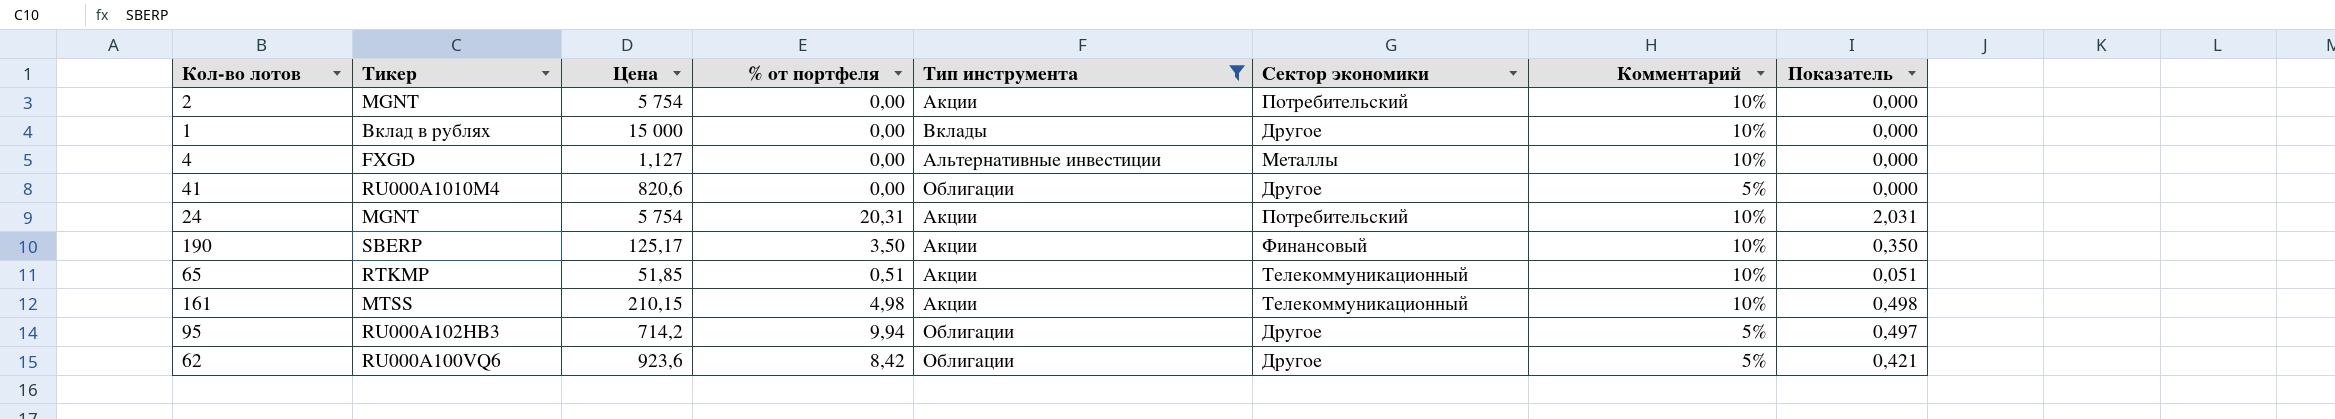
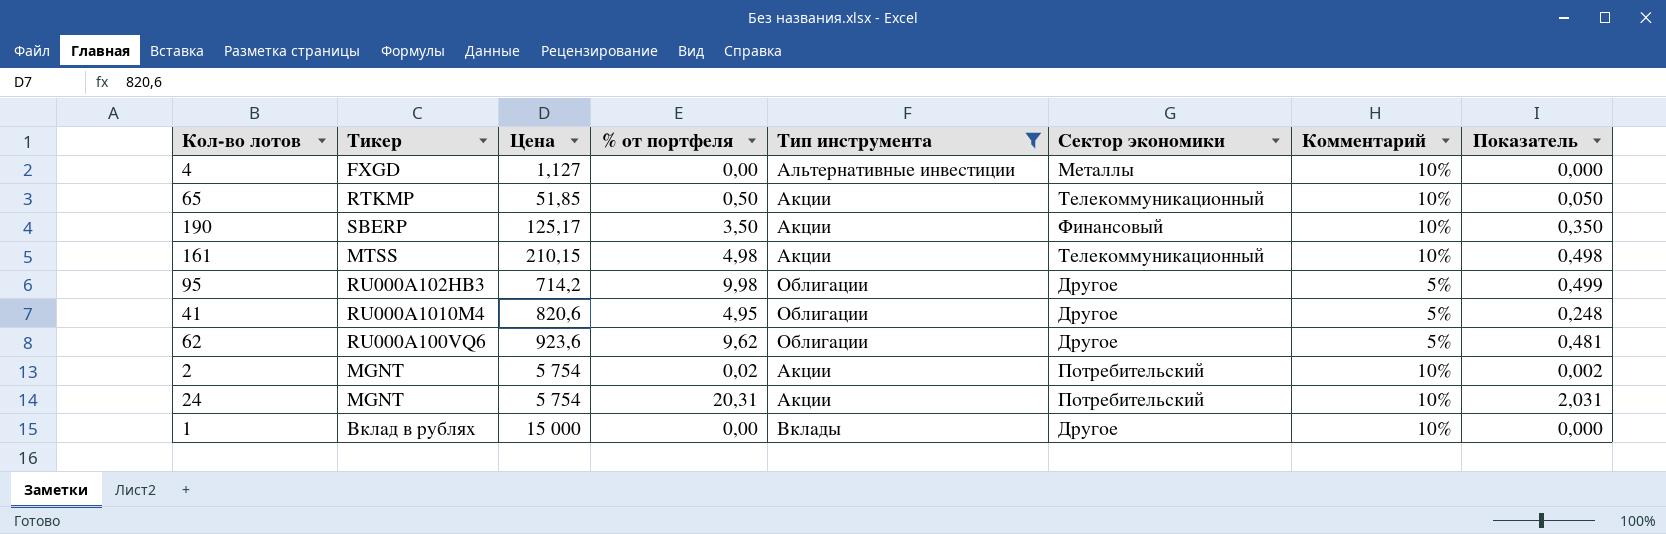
row order: none -> Цена ascending
65 | % от портфеля: 0,51 -> 0,50
65 | Показатель: 0,051 -> 0,050
95 | % от портфеля: 9,94 -> 9,98
95 | Показатель: 0,497 -> 0,499
41 | % от портфеля: 0,00 -> 4,95
41 | Показатель: 0,000 -> 0,248
62 | % от портфеля: 8,42 -> 9,62
62 | Показатель: 0,421 -> 0,481
2 | % от портфеля: 0,00 -> 0,02
2 | Показатель: 0,000 -> 0,002

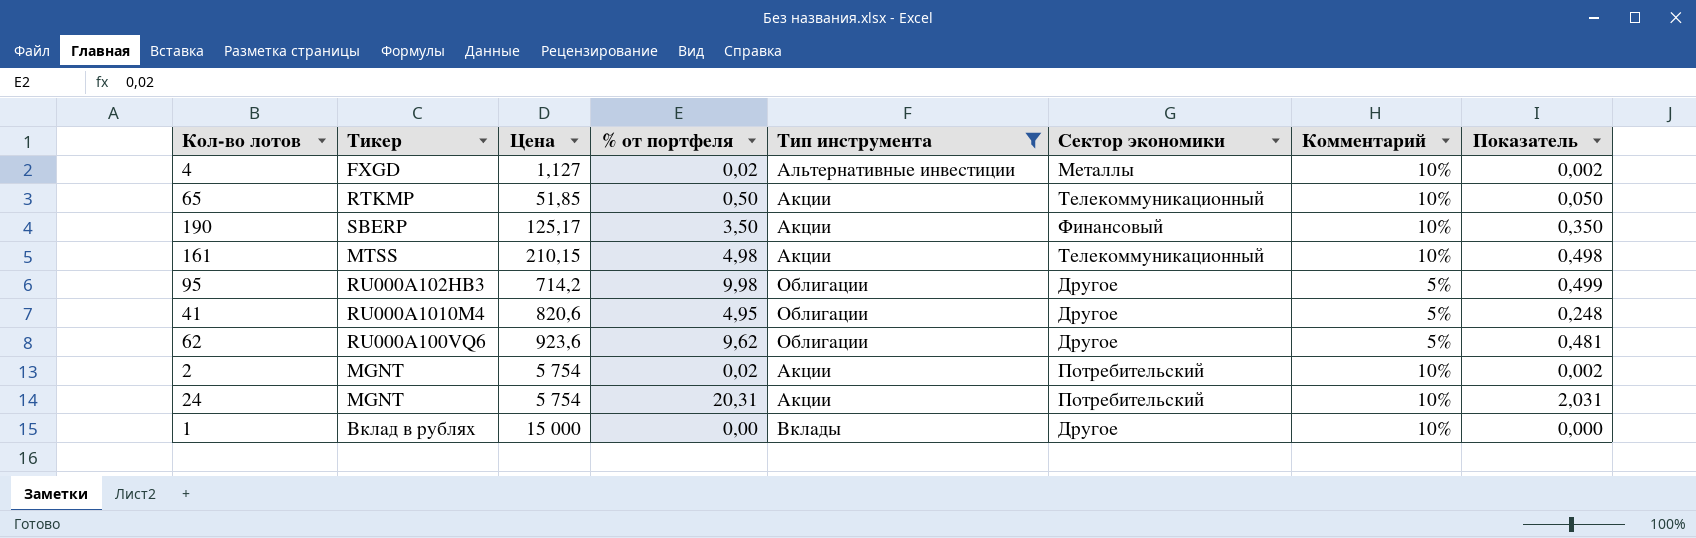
4 | % от портфеля: 0,00 -> 0,02
4 | Показатель: 0,000 -> 0,002

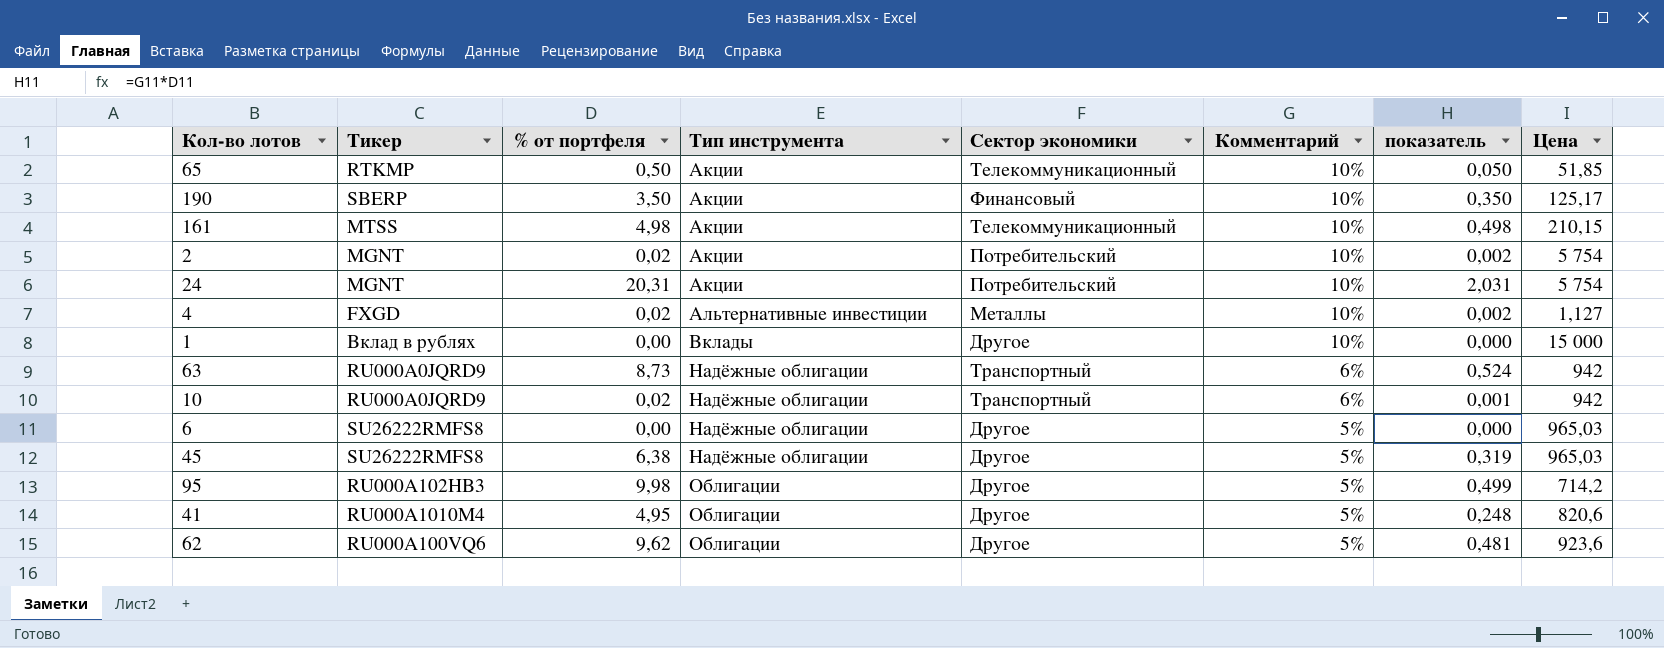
filter: Тип инструмента != Надёжные облигации -> none
row order: Цена ascending -> Тип инструмента ascending
column name: Показатель -> показатель
column Цена | position: 3 -> 8

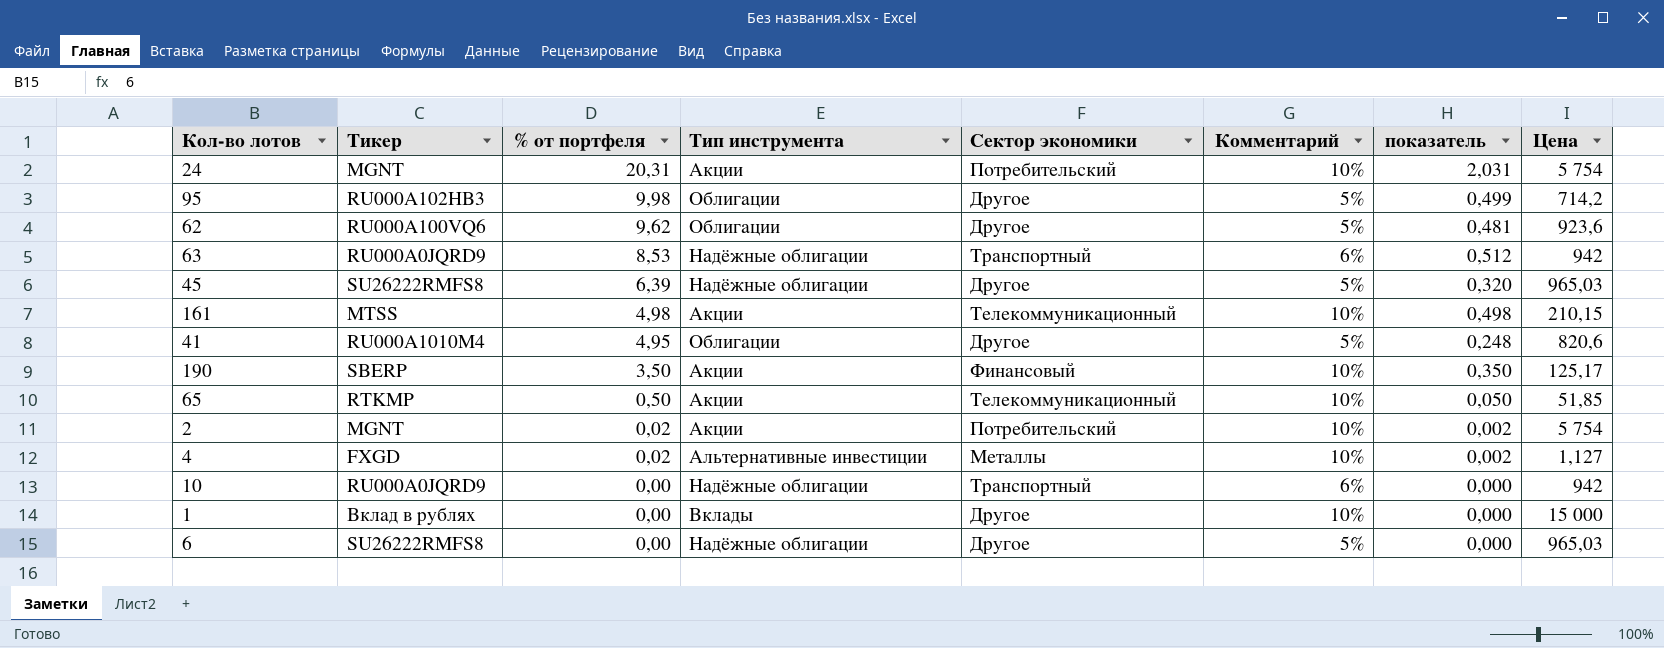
row order: Тип инструмента ascending -> % от портфеля descending
63 | % от портфеля: 8,73 -> 8,53
63 | показатель: 0,524 -> 0,512
45 | % от портфеля: 6,38 -> 6,39
45 | показатель: 0,319 -> 0,320
10 | % от портфеля: 0,02 -> 0,00
10 | показатель: 0,001 -> 0,000

